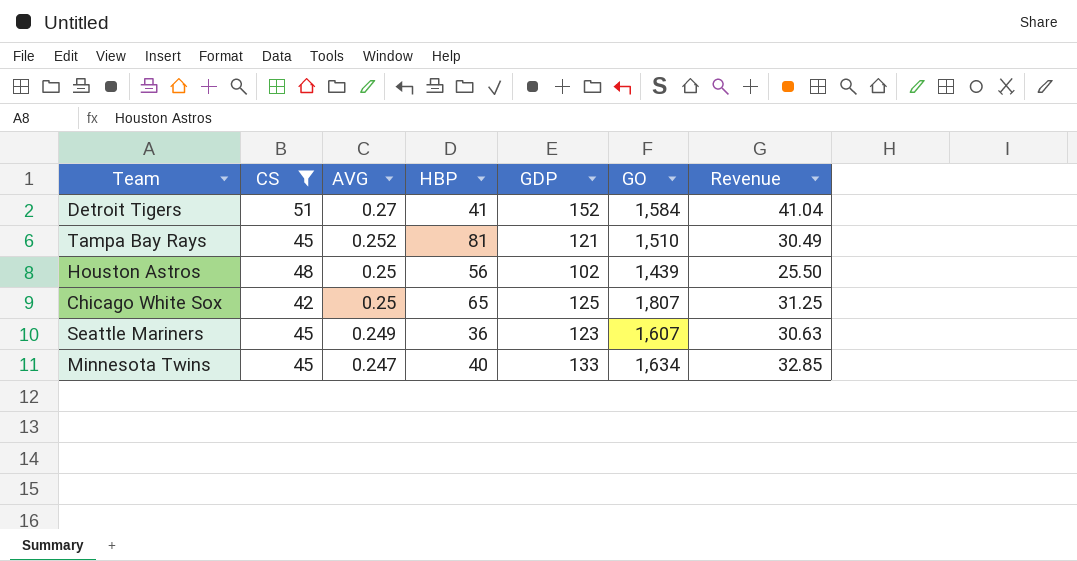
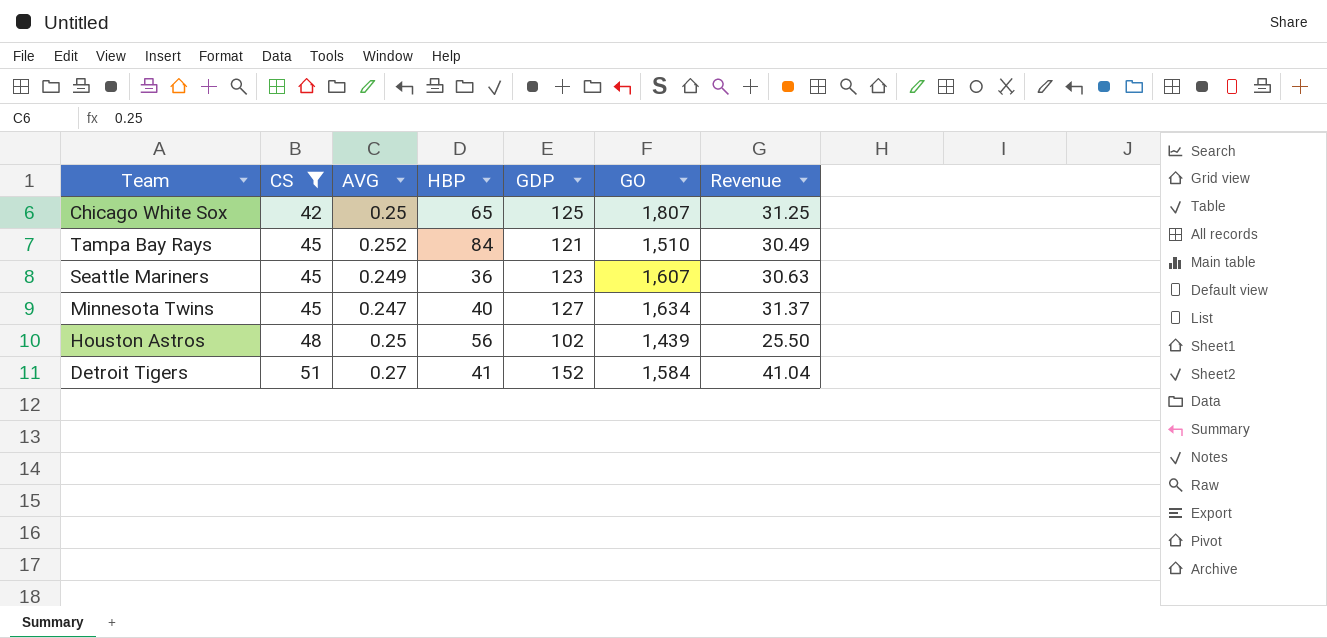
row order: AVG descending -> CS ascending
Tampa Bay Rays | HBP: 81 -> 84
Minnesota Twins | GDP: 133 -> 127
Minnesota Twins | Revenue: 32.85 -> 31.37

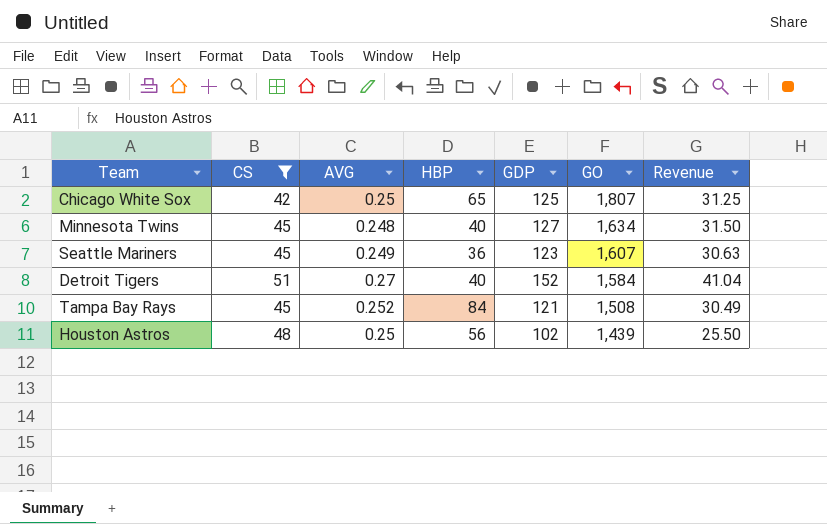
row order: CS ascending -> GO descending
Minnesota Twins | AVG: 0.247 -> 0.248
Minnesota Twins | Revenue: 31.37 -> 31.50
Detroit Tigers | HBP: 41 -> 40
Tampa Bay Rays | GO: 1,510 -> 1,508

